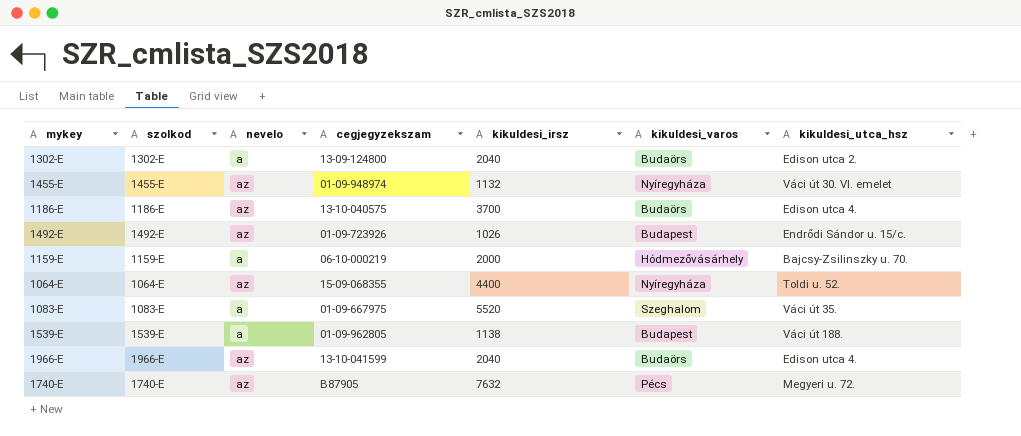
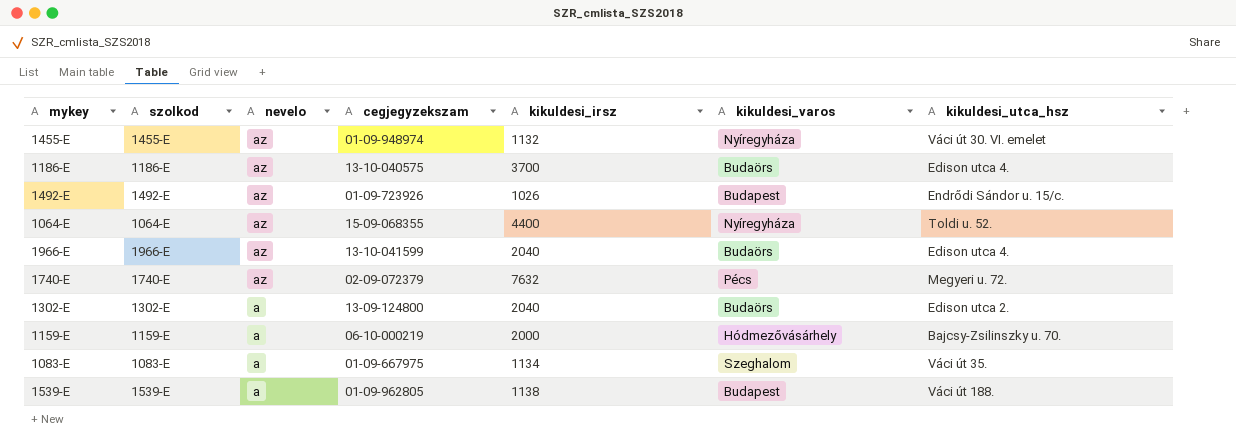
row order: none -> nevelo descending
1740-E | cegjegyzekszam: B87905 -> 02-09-072379
1083-E | kikuldesi_irsz: 5520 -> 1134

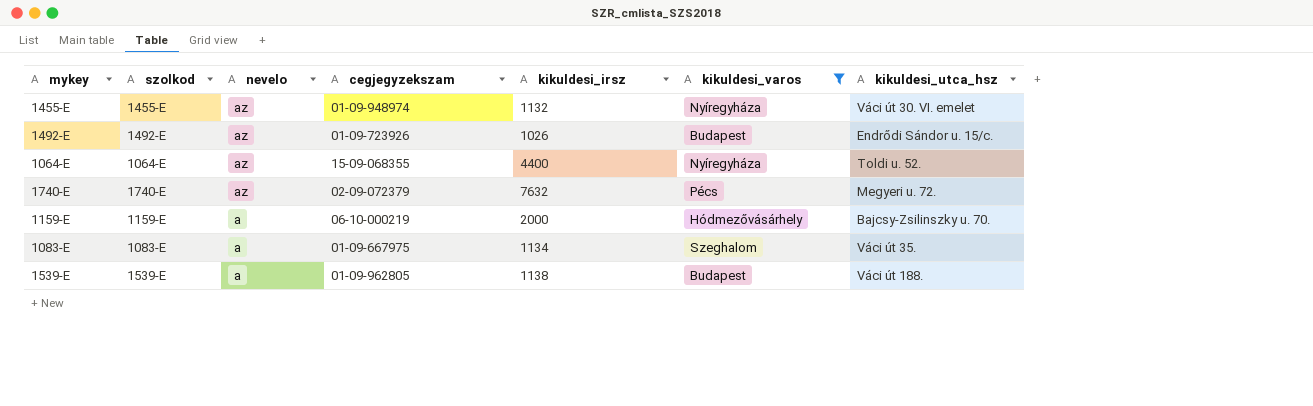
filter: none -> kikuldesi_varos != Budaörs

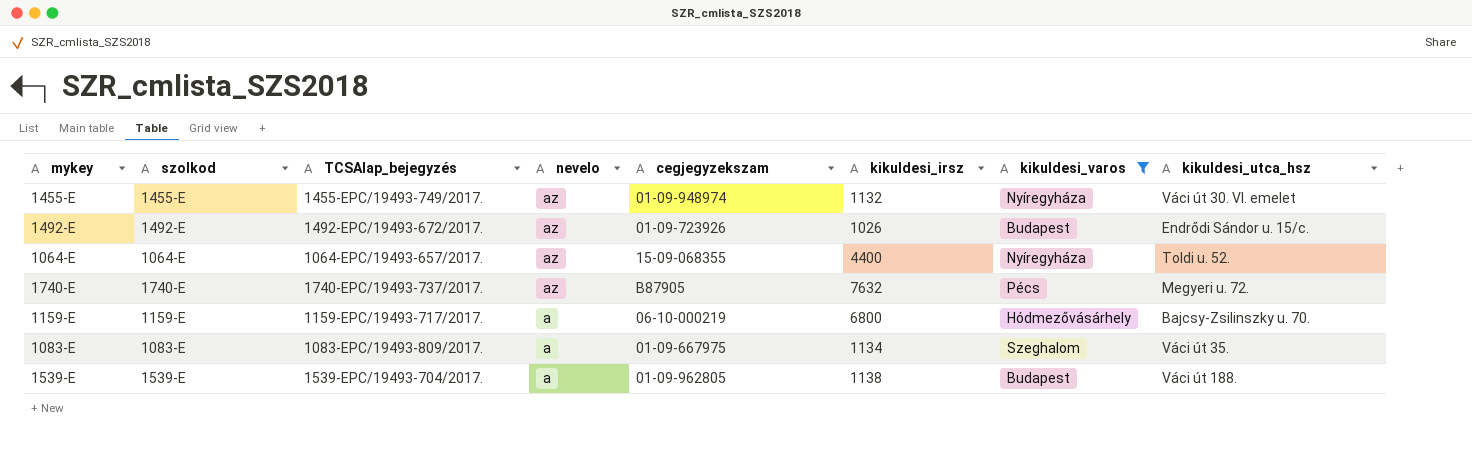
column TCSAlap_bejegyzés | position: none -> 3
1740-E | cegjegyzekszam: 02-09-072379 -> B87905
1159-E | kikuldesi_irsz: 2000 -> 6800

